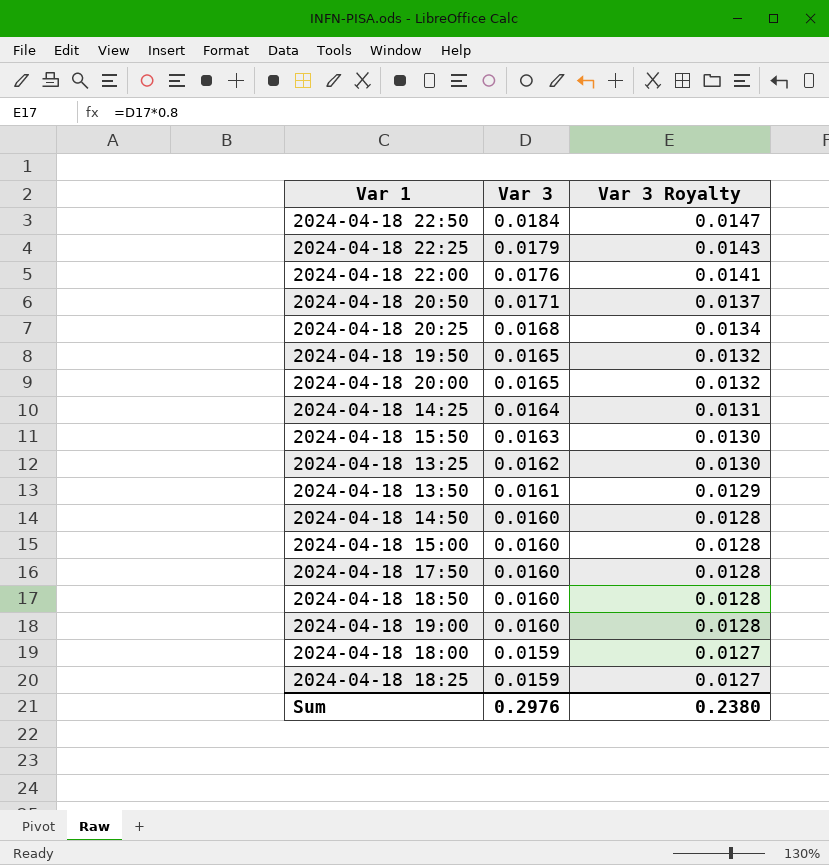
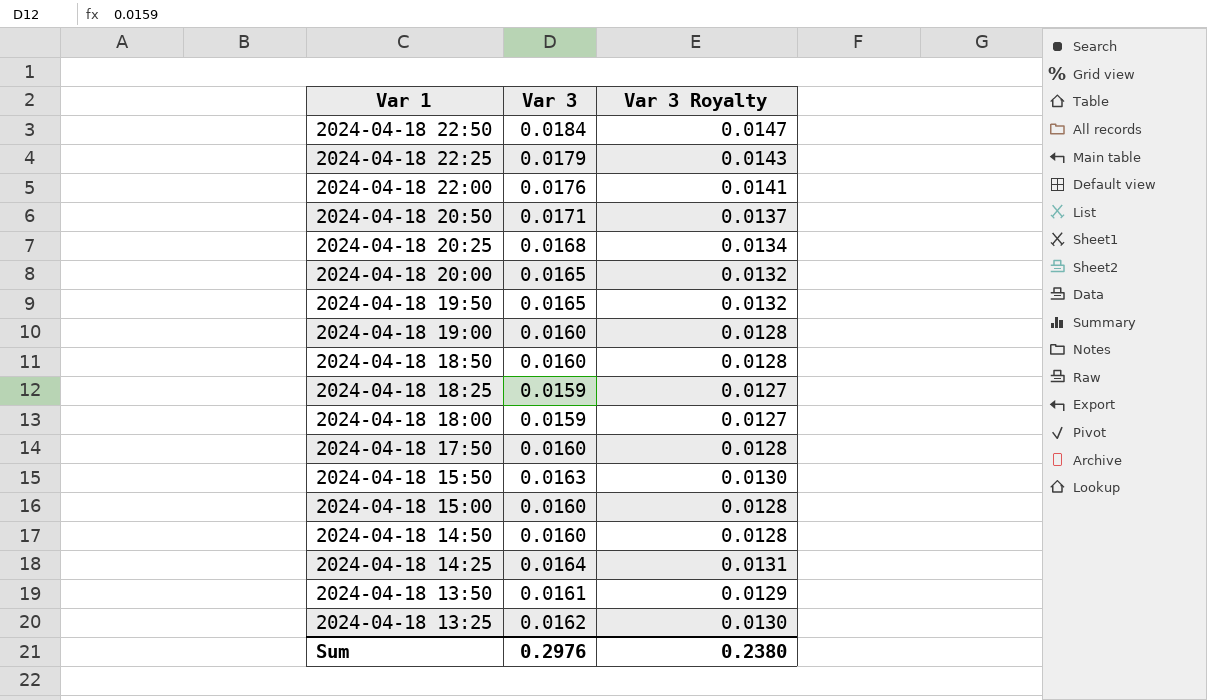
row order: Var 3 descending -> Var 1 descending

